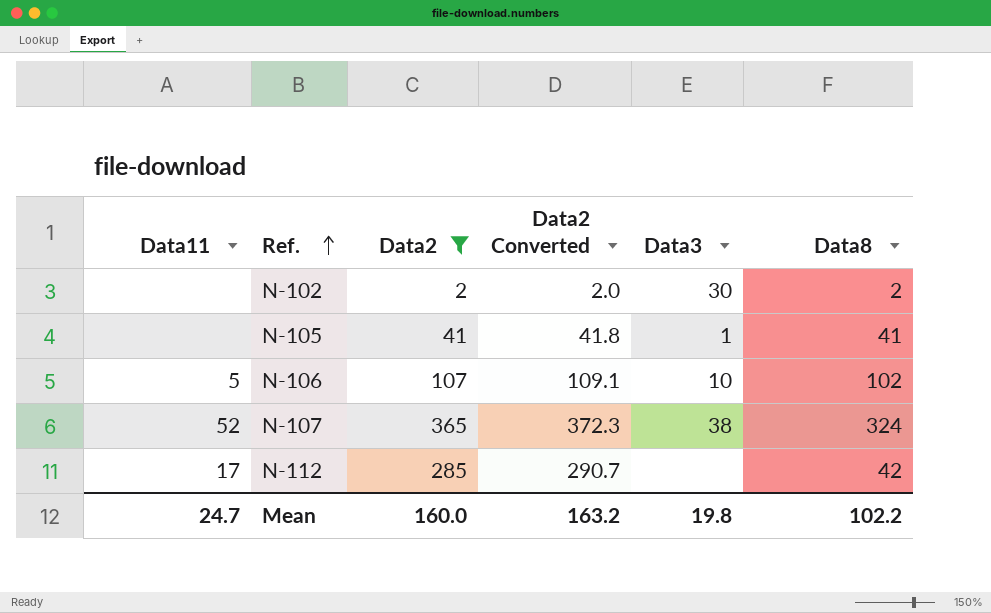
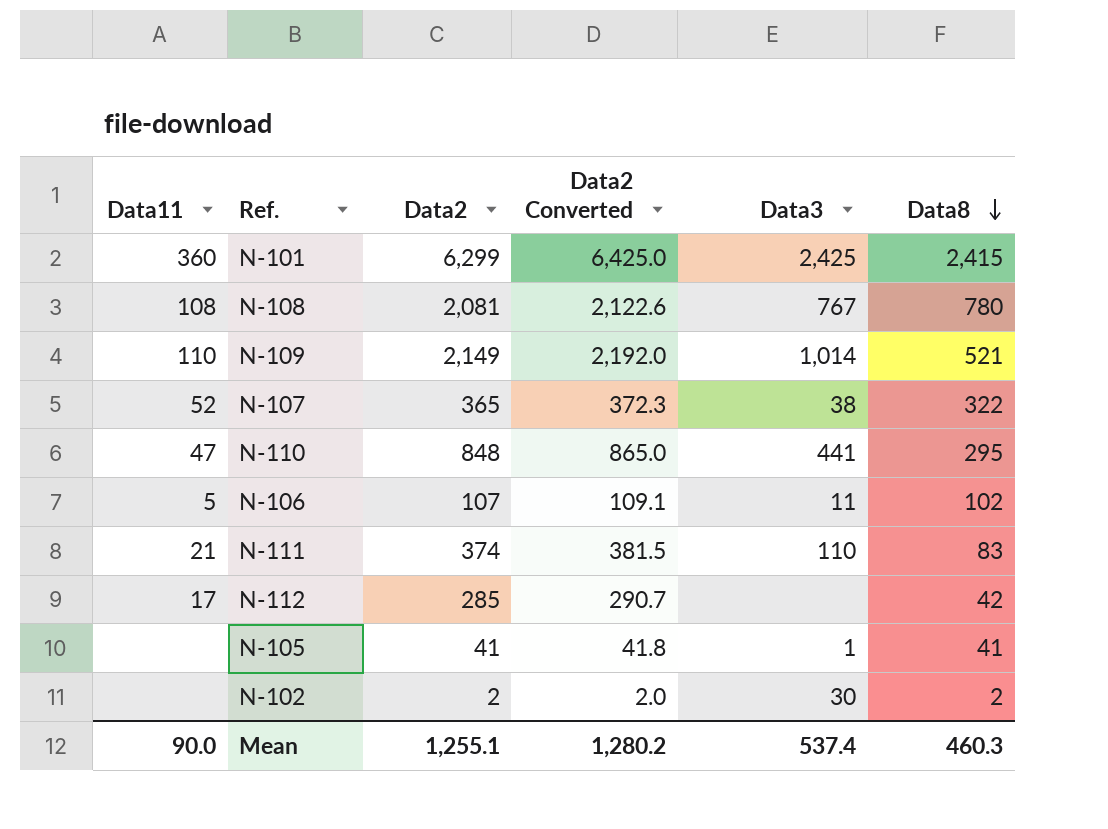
filter: Data2 <= 365 -> none
row order: Ref. ascending -> Data8 descending
N-107 | Data8: 324 -> 322
N-106 | Data3: 10 -> 11
Mean | Data11: 24.7 -> 90.0
Mean | Data2: 160.0 -> 1,255.1
Mean | Data2 Converted: 163.2 -> 1,280.2
Mean | Data3: 19.8 -> 537.4
Mean | Data8: 102.2 -> 460.3

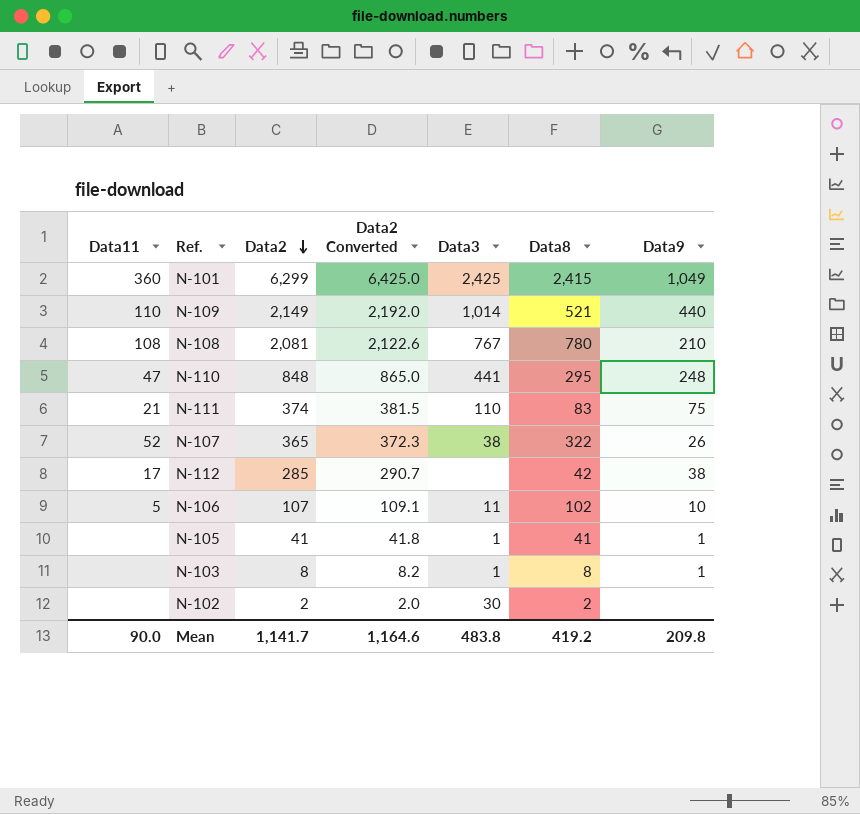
row order: Data8 descending -> Data2 descending
column Data9 | position: none -> 7
row N-103: none -> none | 8 | 8.2 | 1 | 8 | 1
Mean | Data2: 1,255.1 -> 1,141.7
Mean | Data2 Converted: 1,280.2 -> 1,164.6
Mean | Data3: 537.4 -> 483.8
Mean | Data8: 460.3 -> 419.2

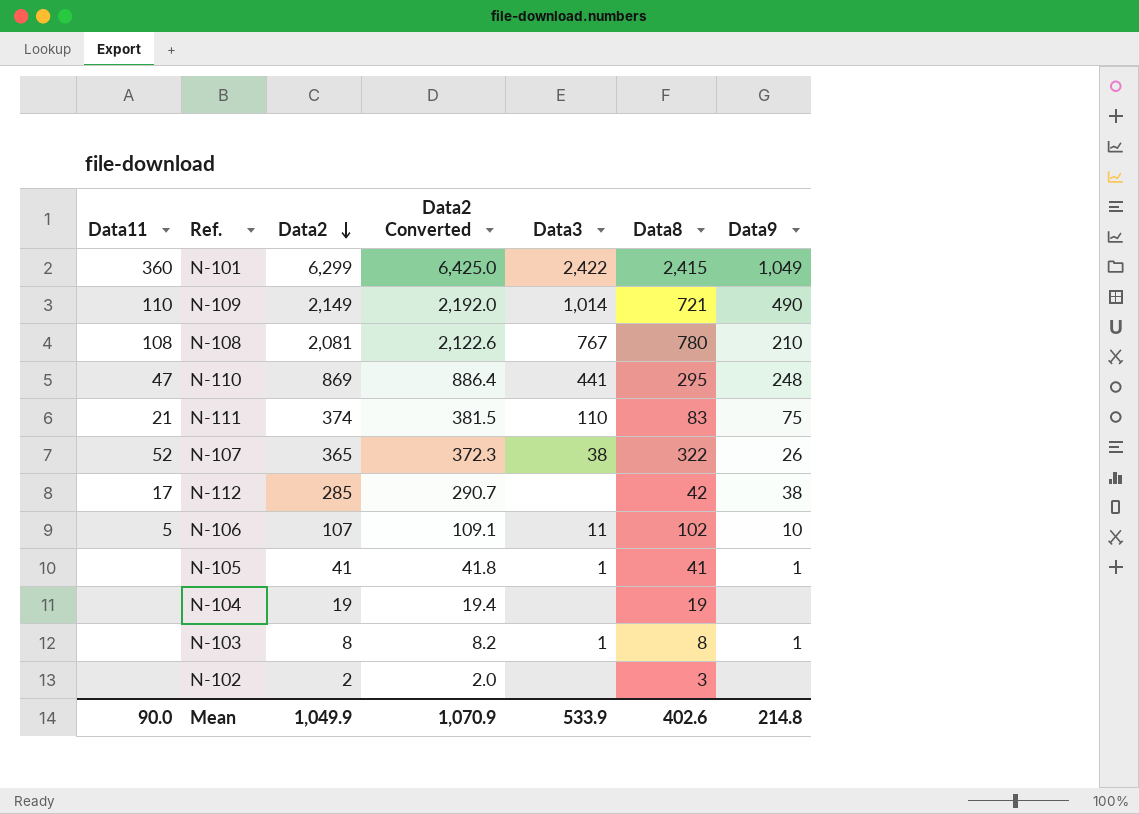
N-101 | Data3: 2,425 -> 2,422
N-109 | Data8: 521 -> 721
N-109 | Data9: 440 -> 490
N-110 | Data2: 848 -> 869
N-110 | Data2 Converted: 865.0 -> 886.4
row N-104: none -> none | 19 | 19.4 | none | 19 | none
N-102 | Data3: 30 -> none
N-102 | Data8: 2 -> 3
Mean | Data2: 1,141.7 -> 1,049.9
Mean | Data2 Converted: 1,164.6 -> 1,070.9
Mean | Data3: 483.8 -> 533.9
Mean | Data8: 419.2 -> 402.6
Mean | Data9: 209.8 -> 214.8

